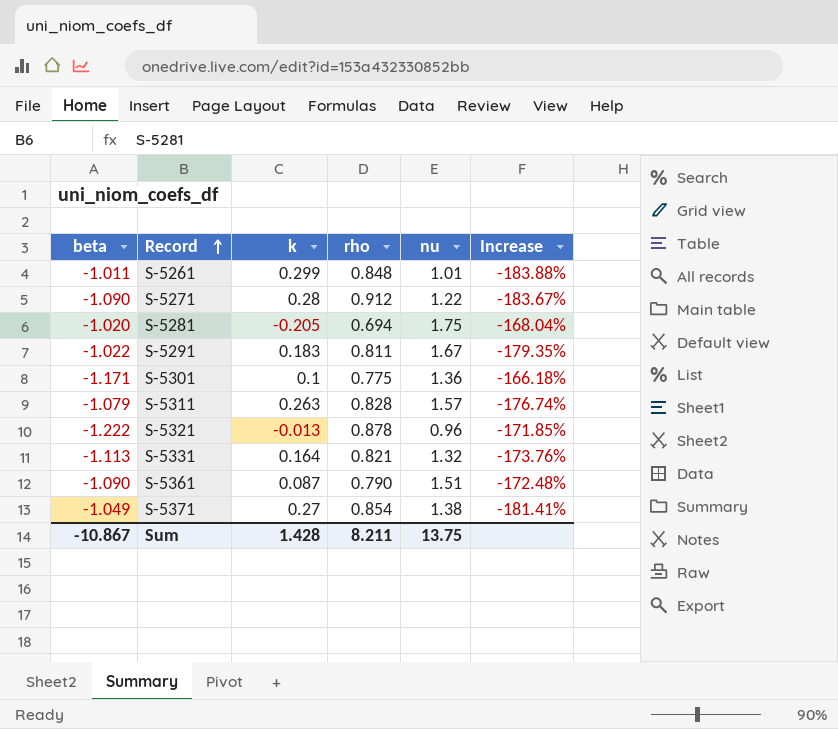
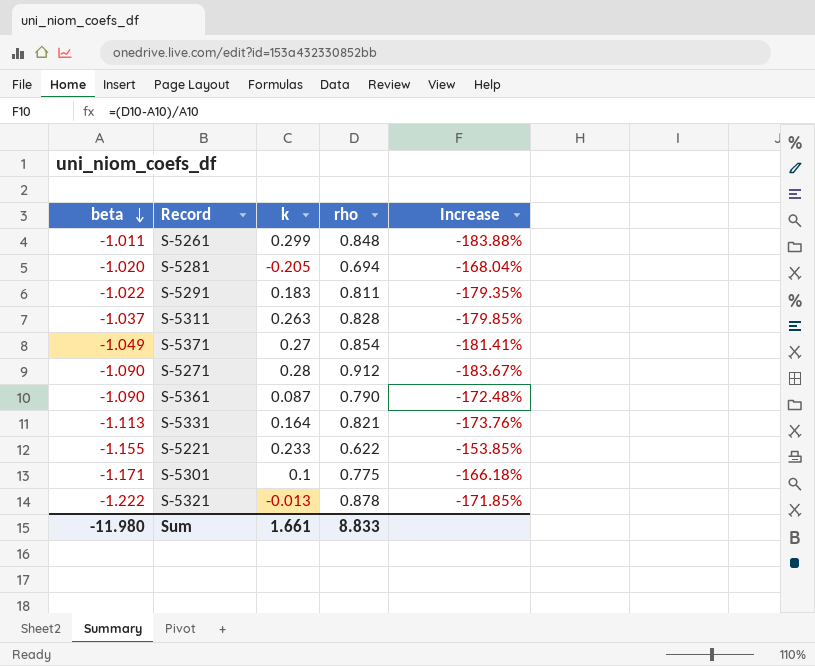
row order: Record ascending -> beta descending
column nu | position: 5 -> none
S-5311 | beta: -1.079 -> -1.037
S-5311 | Increase: -176.74% -> -179.85%
row S-5221: none -> -1.155 | 0.233 | 0.622 | -153.85%
Sum | beta: -10.867 -> -11.980
Sum | k: 1.428 -> 1.661
Sum | rho: 8.211 -> 8.833

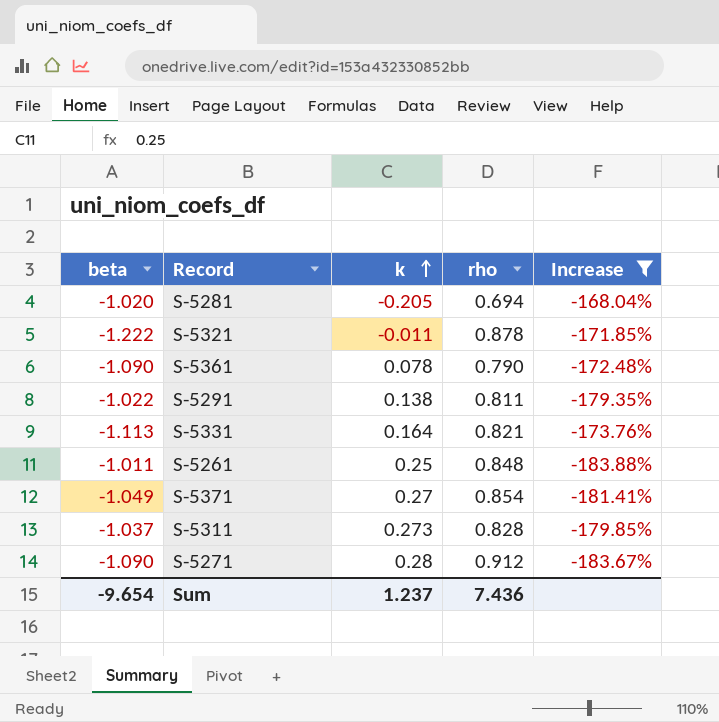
filter: none -> Increase <= -168.04%
row order: beta descending -> k ascending
S-5321 | k: -0.013 -> -0.011
S-5361 | k: 0.087 -> 0.078
S-5291 | k: 0.183 -> 0.138
S-5261 | k: 0.299 -> 0.25
S-5311 | k: 0.263 -> 0.273
Sum | beta: -11.980 -> -9.654
Sum | k: 1.661 -> 1.237
Sum | rho: 8.833 -> 7.436

